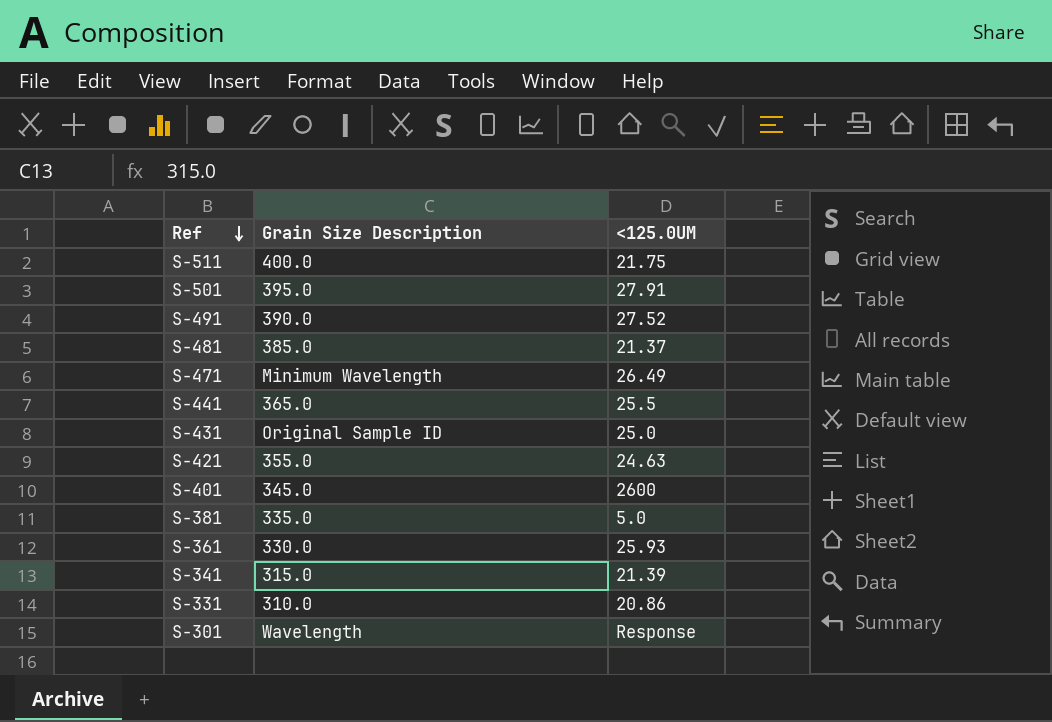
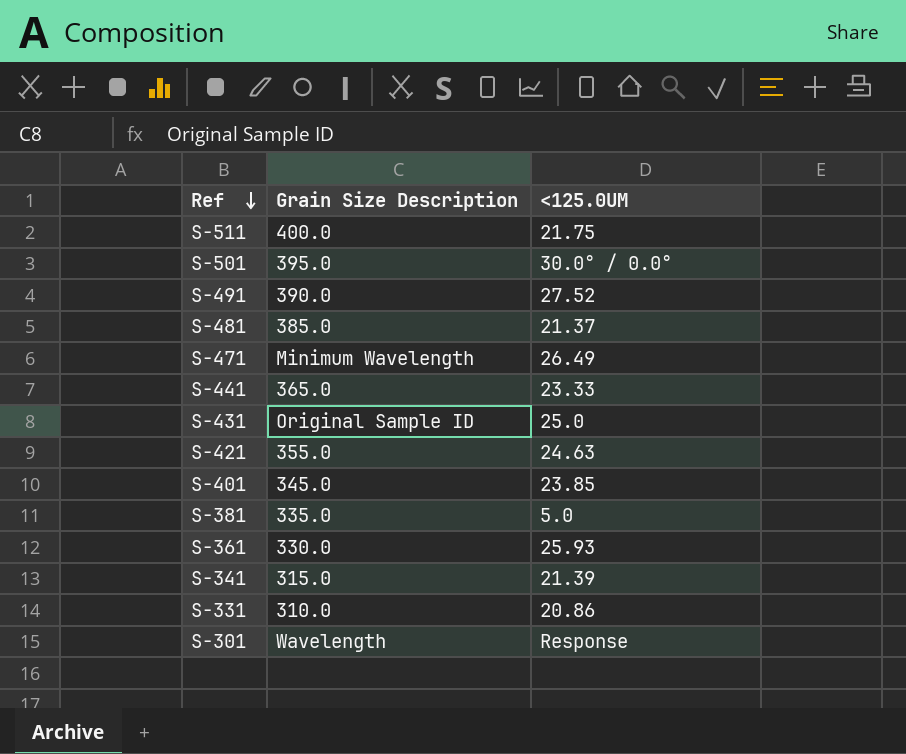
S-501 | <125.0UM: 27.91 -> 30.0° / 0.0°
S-441 | <125.0UM: 25.5 -> 23.33
S-401 | <125.0UM: 2600 -> 23.85

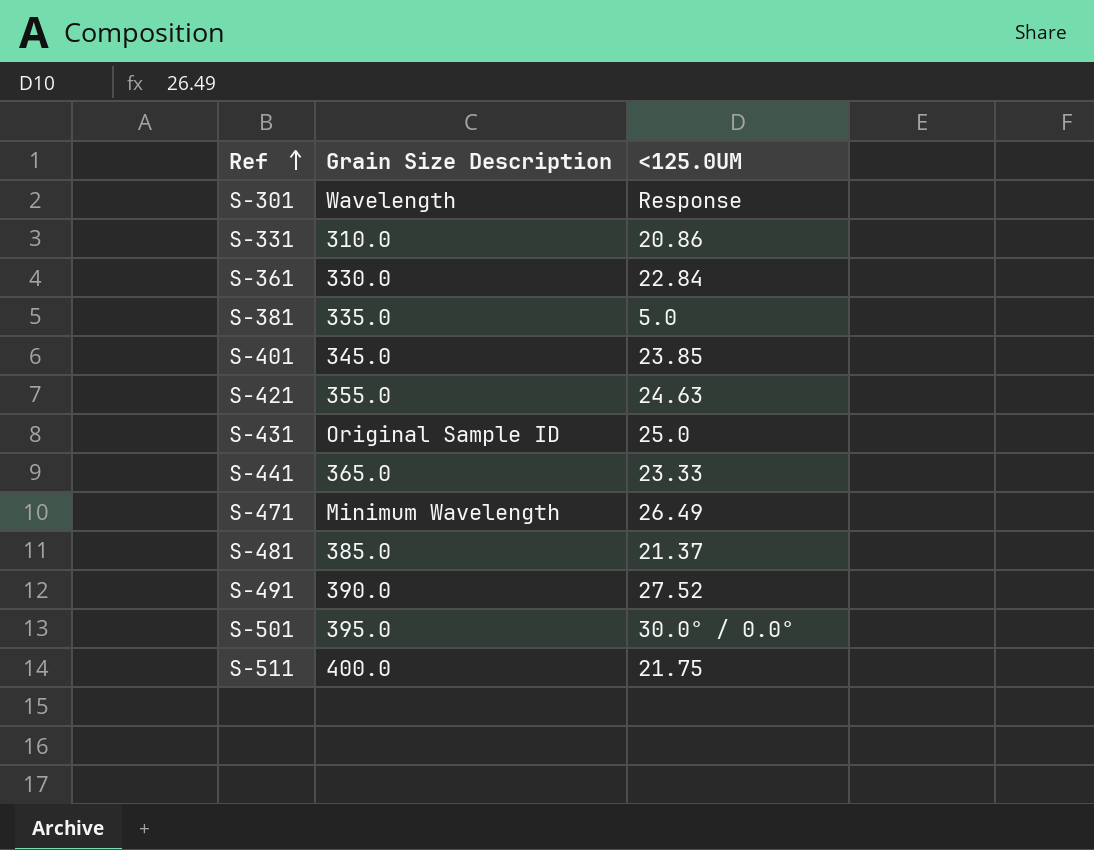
row order: Ref descending -> Ref ascending
row S-341: 315.0 | 21.39 -> none
S-361 | <125.0UM: 25.93 -> 22.84

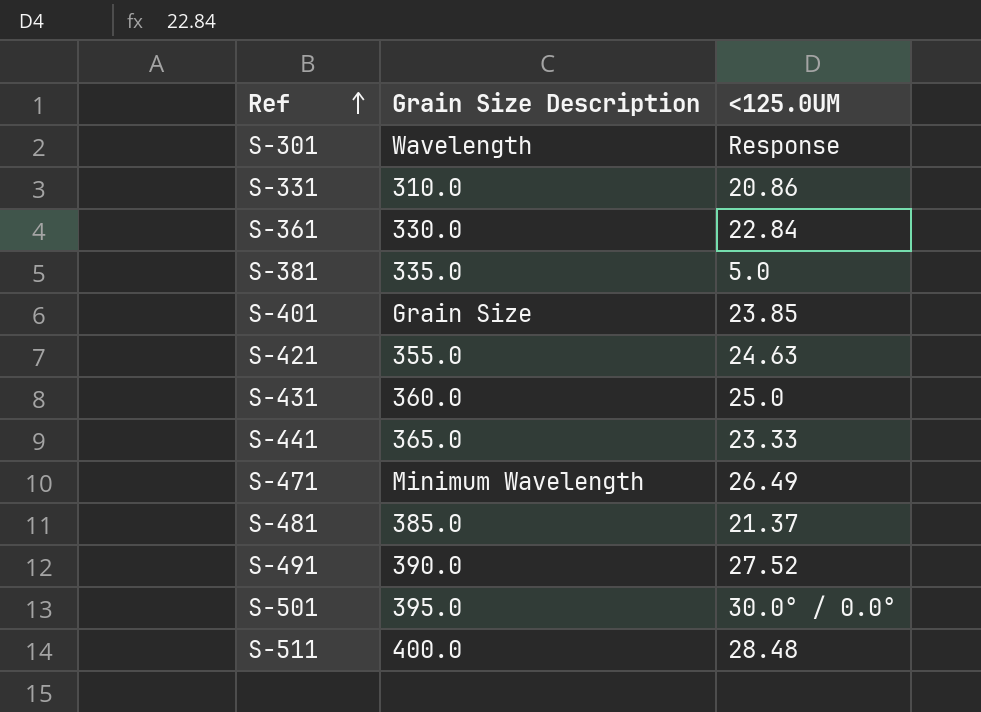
S-401 | Grain Size Description: 345.0 -> Grain Size
S-431 | Grain Size Description: Original Sample ID -> 360.0
S-511 | <125.0UM: 21.75 -> 28.48

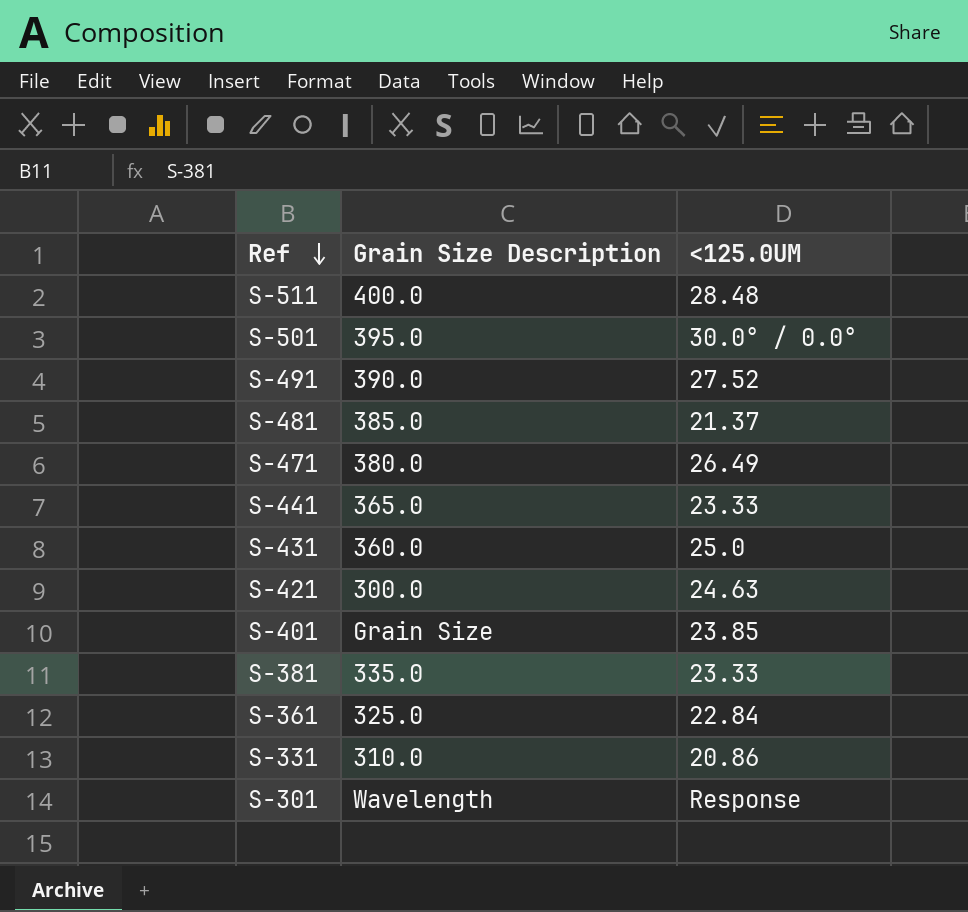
row order: Ref ascending -> Ref descending
S-471 | Grain Size Description: Minimum Wavelength -> 380.0
S-421 | Grain Size Description: 355.0 -> 300.0
S-381 | <125.0UM: 5.0 -> 23.33
S-361 | Grain Size Description: 330.0 -> 325.0

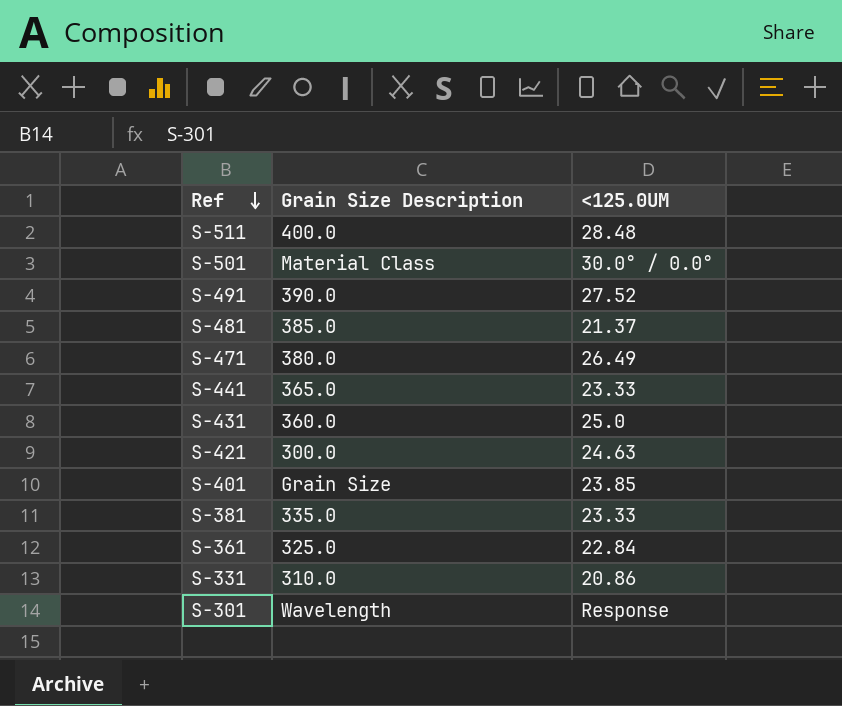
S-501 | Grain Size Description: 395.0 -> Material Class

